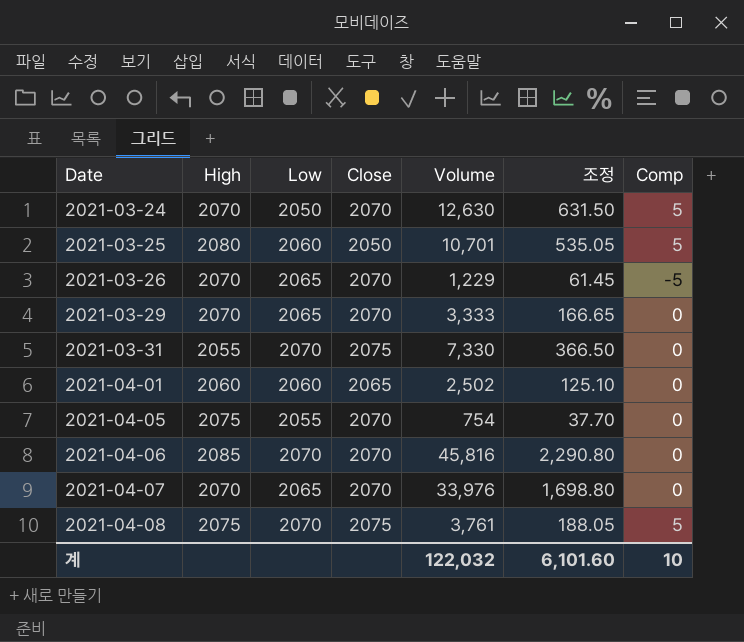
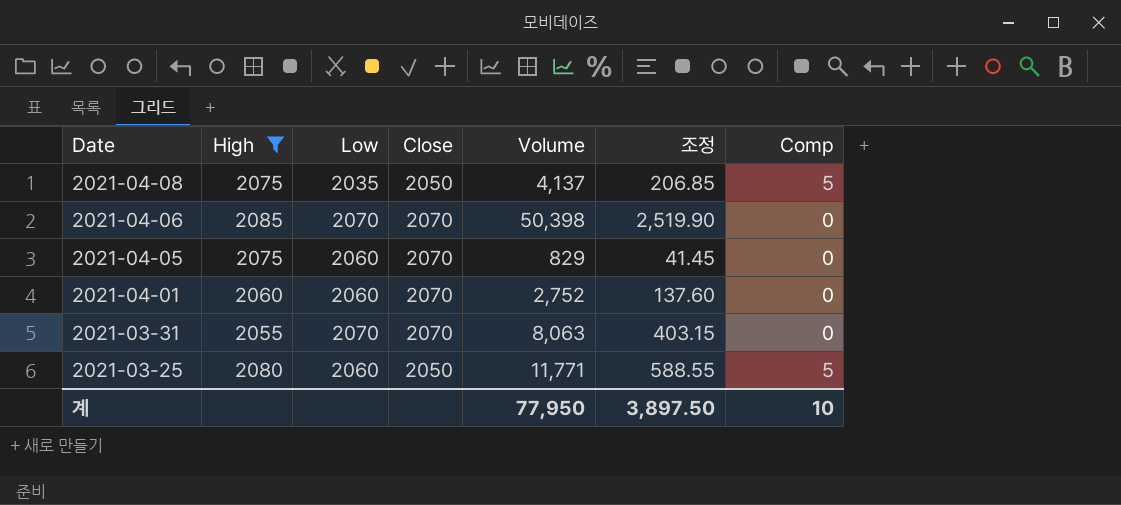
filter: none -> High != 2070
row order: Date ascending -> Date descending
2021-04-08 | Low: 2070 -> 2035
2021-04-08 | Close: 2075 -> 2050
2021-04-08 | Volume: 3,761 -> 4,137
2021-04-08 | 조정: 188.05 -> 206.85
2021-04-06 | Volume: 45,816 -> 50,398
2021-04-06 | 조정: 2,290.80 -> 2,519.90
2021-04-05 | Low: 2055 -> 2060
2021-04-05 | Volume: 754 -> 829
2021-04-05 | 조정: 37.70 -> 41.45
2021-04-01 | Close: 2065 -> 2070
2021-04-01 | Volume: 2,502 -> 2,752
2021-04-01 | 조정: 125.10 -> 137.60
2021-03-31 | Close: 2075 -> 2070
2021-03-31 | Volume: 7,330 -> 8,063
2021-03-31 | 조정: 366.50 -> 403.15
2021-03-25 | Volume: 10,701 -> 11,771
2021-03-25 | 조정: 535.05 -> 588.55
계 | Volume: 122,032 -> 77,950
계 | 조정: 6,101.60 -> 3,897.50

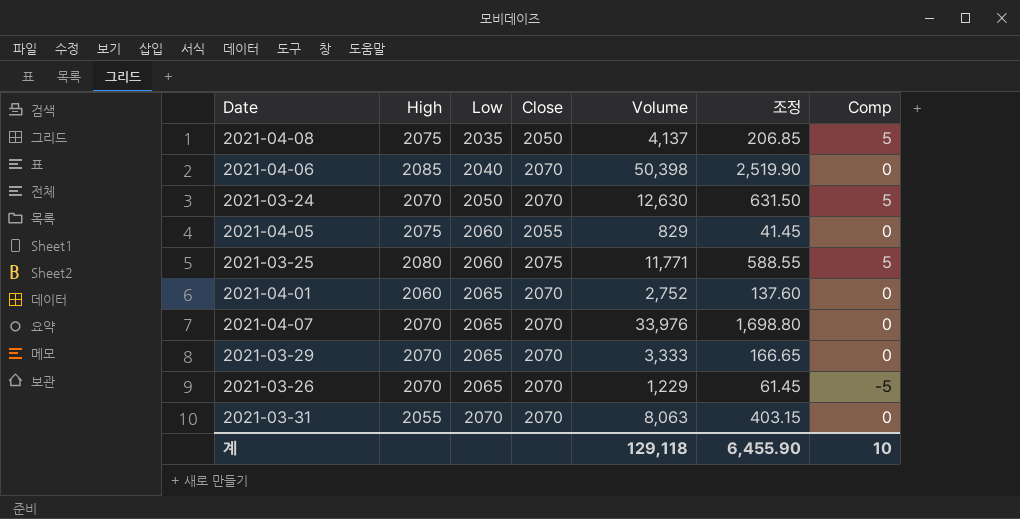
filter: High != 2070 -> none
row order: Date descending -> Low ascending
2021-04-06 | Low: 2070 -> 2040
2021-04-05 | Close: 2070 -> 2055
2021-03-25 | Close: 2050 -> 2075
2021-04-01 | Low: 2060 -> 2065
계 | Volume: 77,950 -> 129,118
계 | 조정: 3,897.50 -> 6,455.90

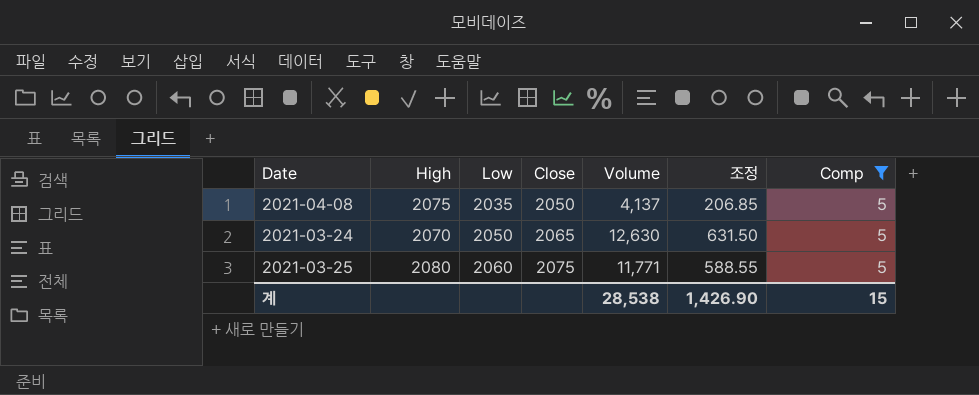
filter: none -> Comp = 5
2021-03-24 | Close: 2070 -> 2065
계 | Volume: 129,118 -> 28,538
계 | 조정: 6,455.90 -> 1,426.90
계 | Comp: 10 -> 15

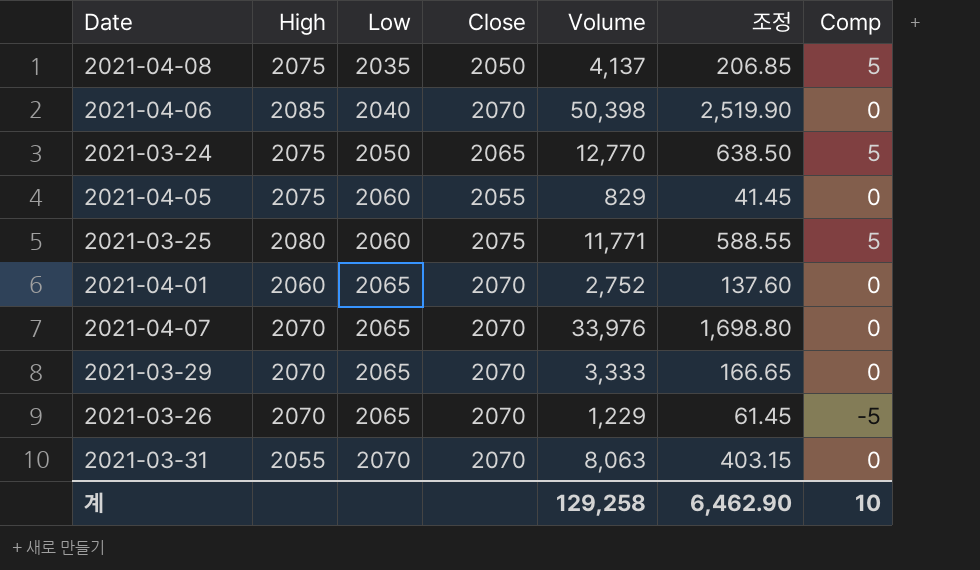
filter: Comp = 5 -> none
2021-03-24 | High: 2070 -> 2075
2021-03-24 | Volume: 12,630 -> 12,770
2021-03-24 | 조정: 631.50 -> 638.50
계 | Volume: 28,538 -> 129,258
계 | 조정: 1,426.90 -> 6,462.90
계 | Comp: 15 -> 10

